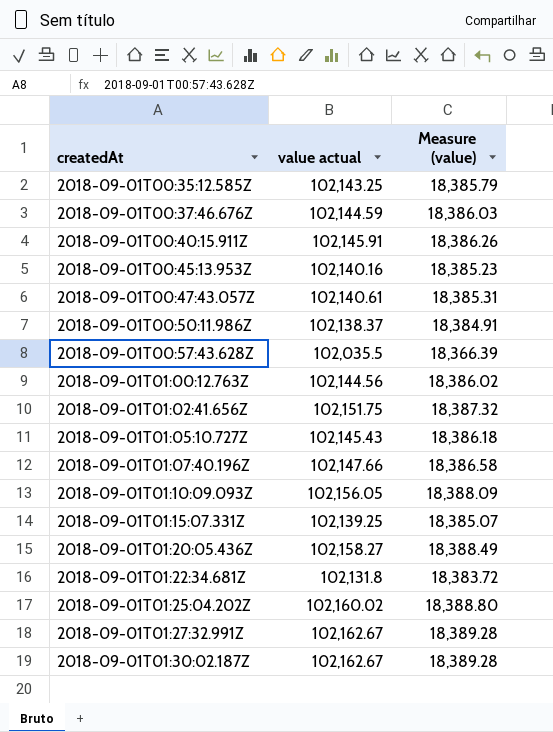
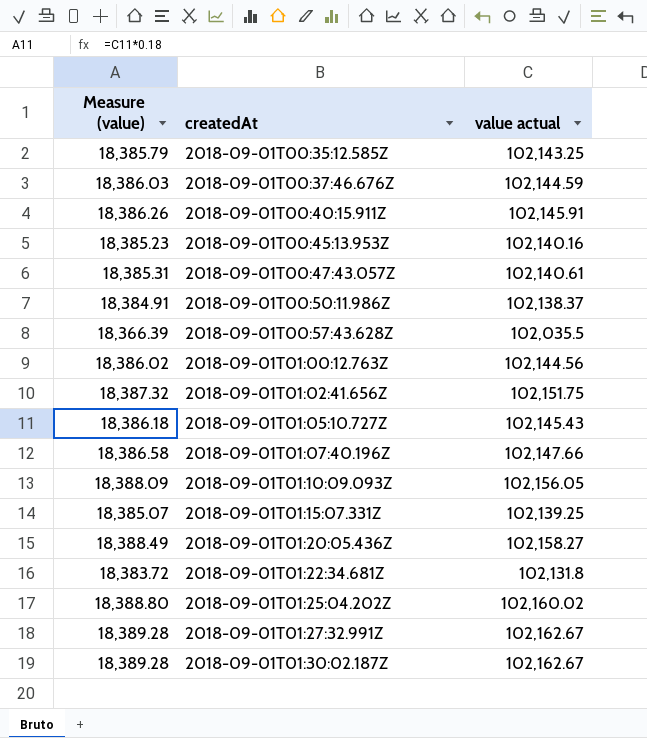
column Measure (value) | position: 3 -> 1

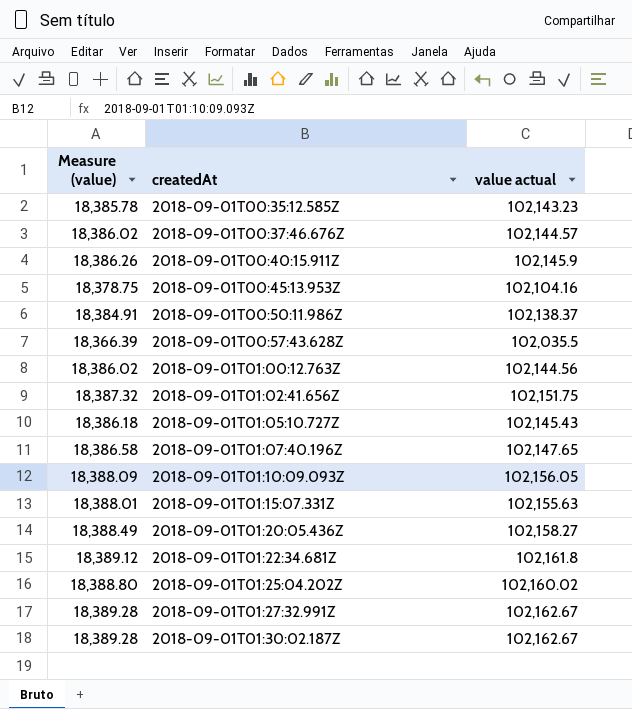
row 2018-09-01T00:47:43.057Z: 18,385.31 | 102,140.61 -> none
2018-09-01T00:35:12.585Z | Measure (value): 18,385.79 -> 18,385.78
2018-09-01T00:35:12.585Z | value actual: 102,143.25 -> 102,143.23
2018-09-01T00:37:46.676Z | Measure (value): 18,386.03 -> 18,386.02
2018-09-01T00:37:46.676Z | value actual: 102,144.59 -> 102,144.57
2018-09-01T00:40:15.911Z | value actual: 102,145.91 -> 102,145.9
2018-09-01T00:45:13.953Z | Measure (value): 18,385.23 -> 18,378.75
2018-09-01T00:45:13.953Z | value actual: 102,140.16 -> 102,104.16
2018-09-01T01:07:40.196Z | value actual: 102,147.66 -> 102,147.65
2018-09-01T01:15:07.331Z | Measure (value): 18,385.07 -> 18,388.01
2018-09-01T01:15:07.331Z | value actual: 102,139.25 -> 102,155.63
2018-09-01T01:22:34.681Z | Measure (value): 18,383.72 -> 18,389.12
2018-09-01T01:22:34.681Z | value actual: 102,131.8 -> 102,161.8

